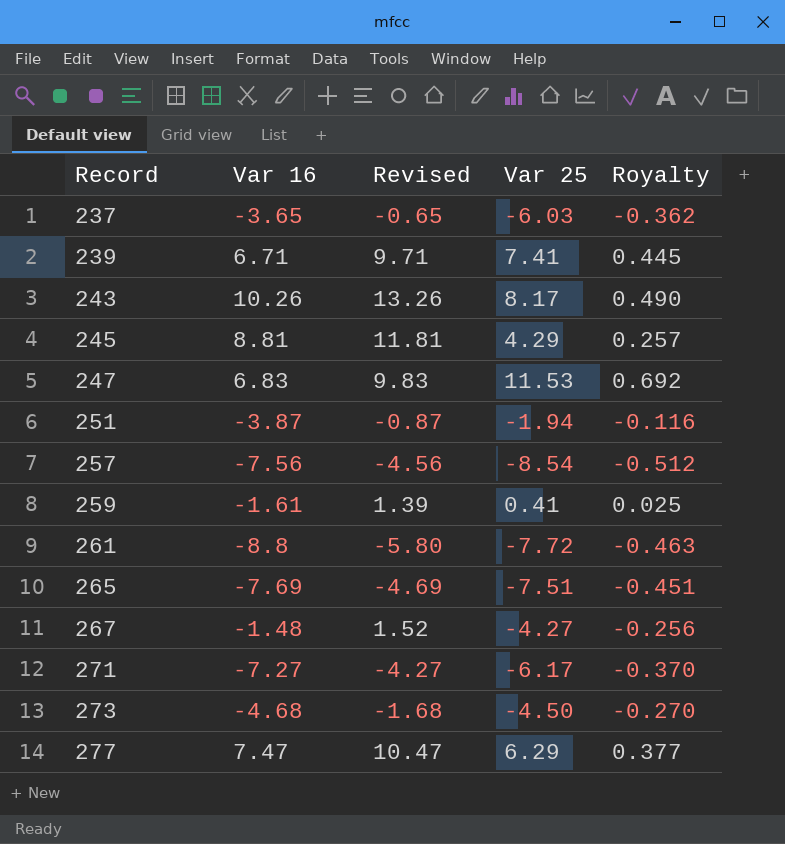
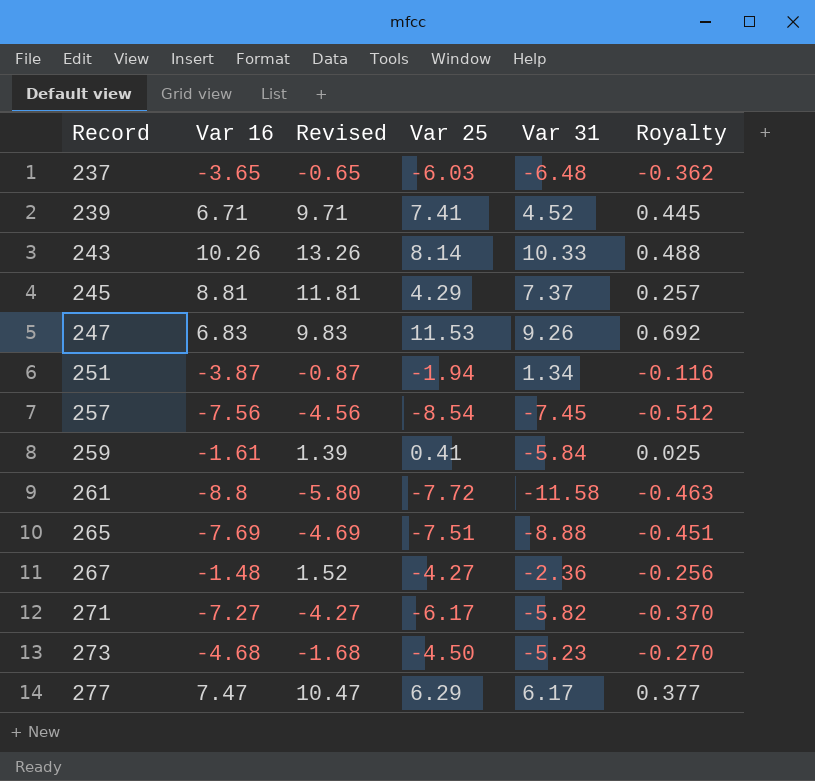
column Var 31 | position: none -> 5
243 | Var 25: 8.17 -> 8.14
243 | Royalty: 0.490 -> 0.488

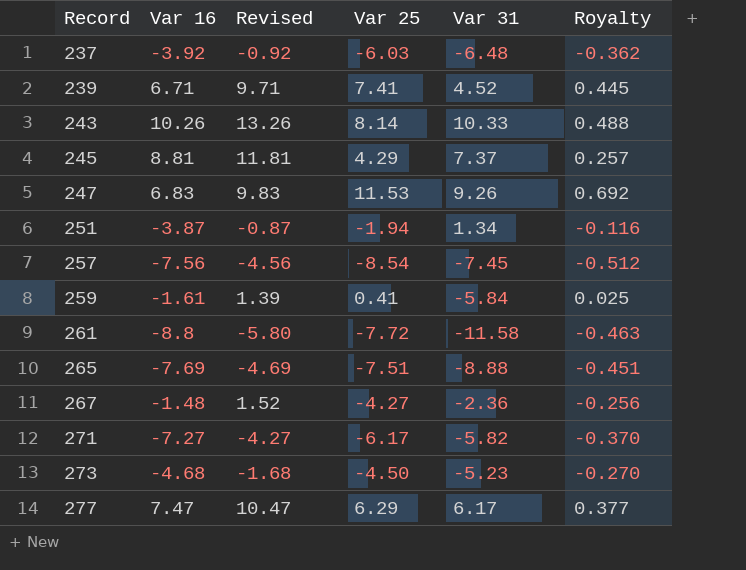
237 | Var 16: -3.65 -> -3.92
237 | Revised: -0.65 -> -0.92

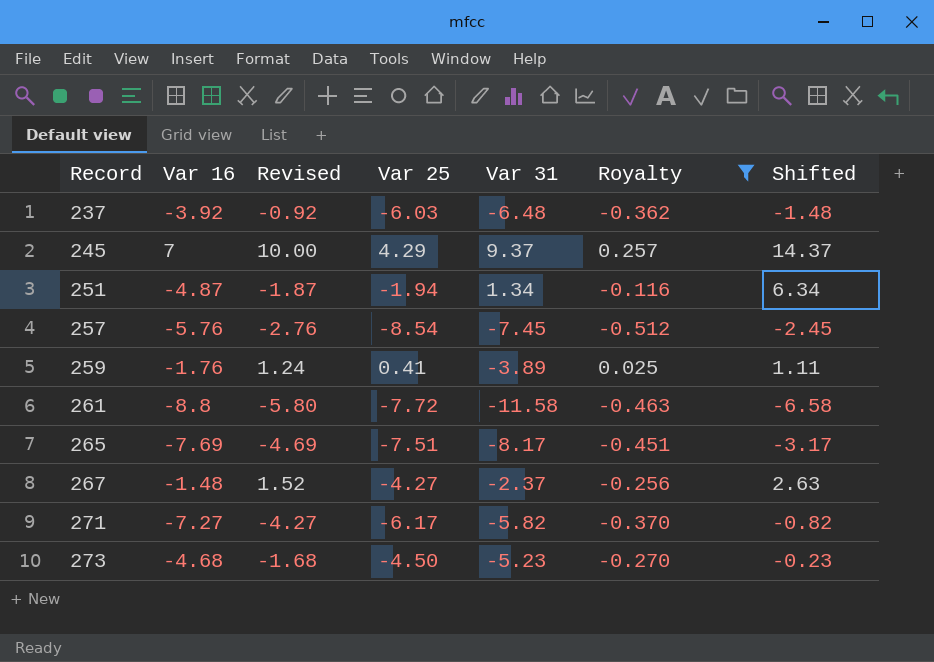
filter: none -> Royalty <= 0.257
column Shifted | formula: none -> [Var 31] + 5
245 | Var 16: 8.81 -> 7
245 | Revised: 11.81 -> 10.00
245 | Var 31: 7.37 -> 9.37
251 | Var 16: -3.87 -> -4.87
251 | Revised: -0.87 -> -1.87
257 | Var 16: -7.56 -> -5.76
257 | Revised: -4.56 -> -2.76
259 | Var 16: -1.61 -> -1.76
259 | Revised: 1.39 -> 1.24
259 | Var 31: -5.84 -> -3.89
265 | Var 31: -8.88 -> -8.17
267 | Var 31: -2.36 -> -2.37

